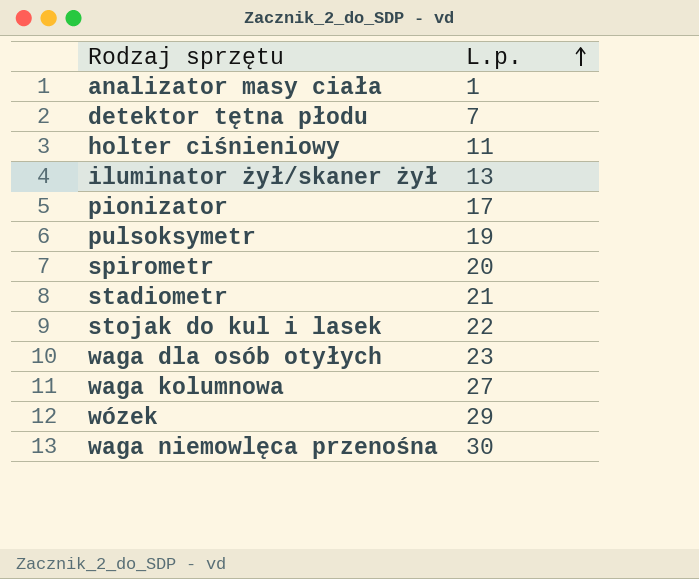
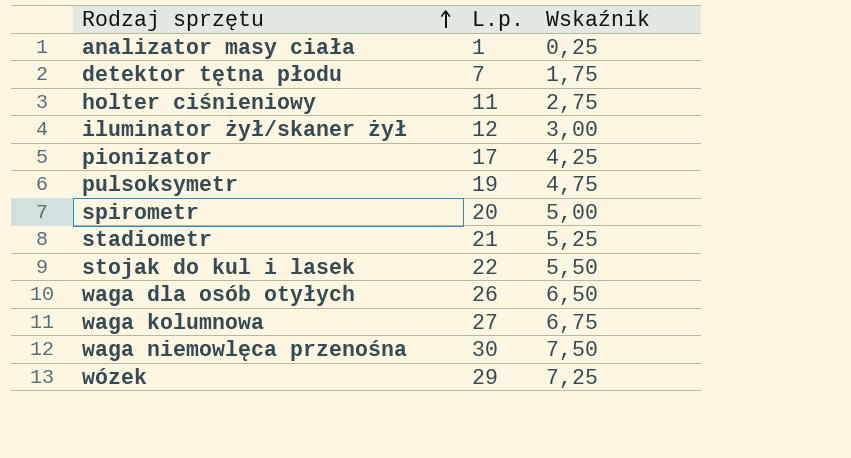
row order: L.p. ascending -> Rodzaj sprzętu ascending
column Wskaźnik | formula: none -> [L.p.] * 0,25
iluminator żył/skaner żył | L.p.: 13 -> 12
waga dla osób otyłych | L.p.: 23 -> 26

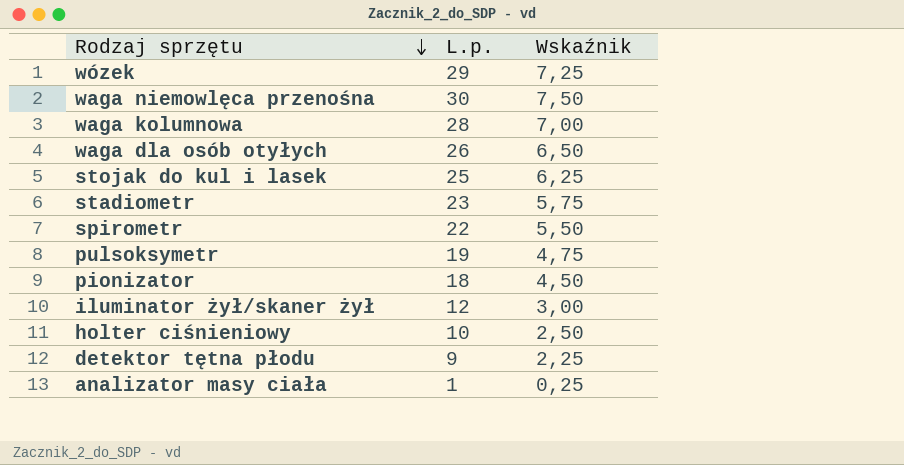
row order: Rodzaj sprzętu ascending -> Rodzaj sprzętu descending
waga kolumnowa | L.p.: 27 -> 28
waga kolumnowa | Wskaźnik: 6,75 -> 7,00
stojak do kul i lasek | L.p.: 22 -> 25
stojak do kul i lasek | Wskaźnik: 5,50 -> 6,25
stadiometr | L.p.: 21 -> 23
stadiometr | Wskaźnik: 5,25 -> 5,75
spirometr | L.p.: 20 -> 22
spirometr | Wskaźnik: 5,00 -> 5,50
pionizator | L.p.: 17 -> 18
pionizator | Wskaźnik: 4,25 -> 4,50
holter ciśnieniowy | L.p.: 11 -> 10
holter ciśnieniowy | Wskaźnik: 2,75 -> 2,50
detektor tętna płodu | L.p.: 7 -> 9
detektor tętna płodu | Wskaźnik: 1,75 -> 2,25

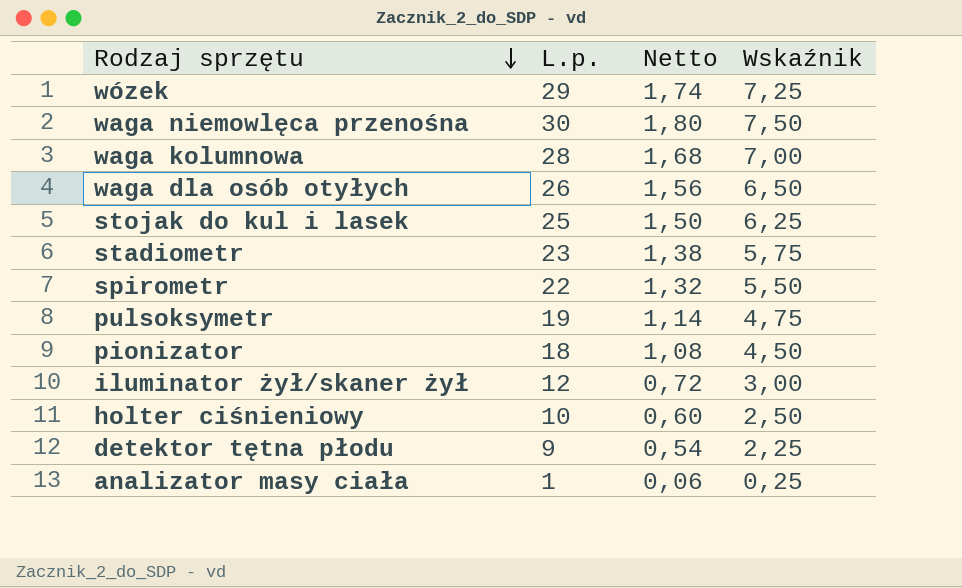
column Netto | formula: none -> [L.p.] * 0,06

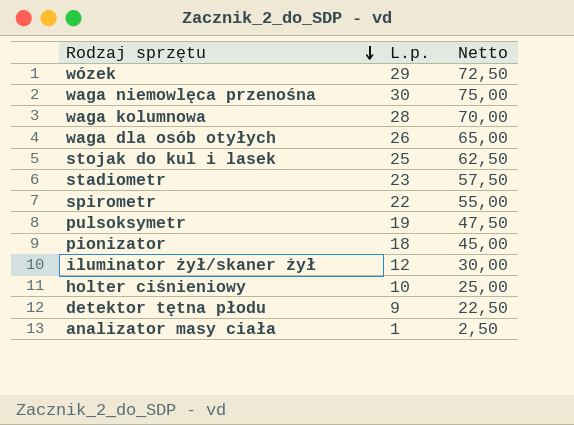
column Wskaźnik | formula: [L.p.] * 0,25 -> none
column Netto | formula: [L.p.] * 0,06 -> [L.p.] * 2,5

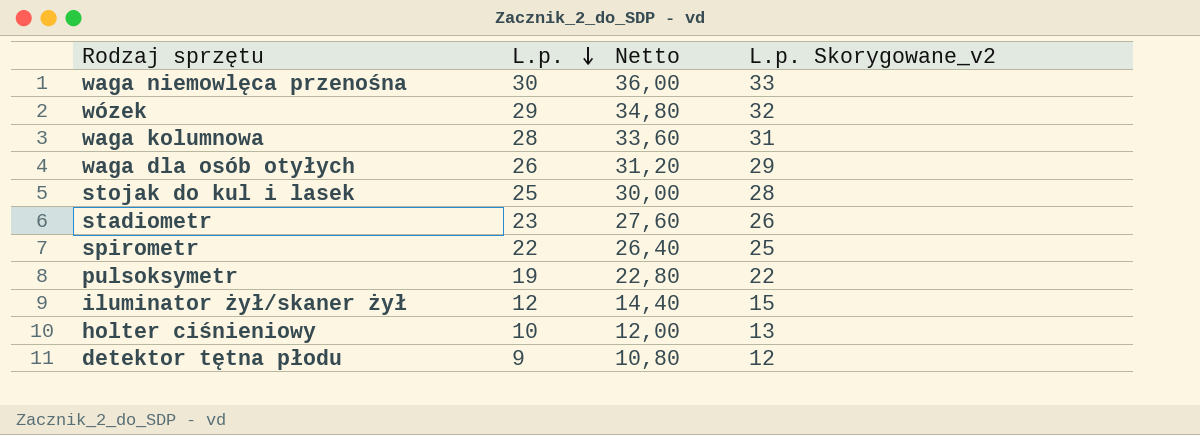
row order: Rodzaj sprzętu descending -> L.p. descending
column Netto | formula: [L.p.] * 2,5 -> [L.p.] * 1,2
column L.p. Skorygowane_v2 | formula: none -> [L.p.] + 3
row pionizator: 18 | 45,00 -> none
row analizator masy ciała: 1 | 2,50 -> none

